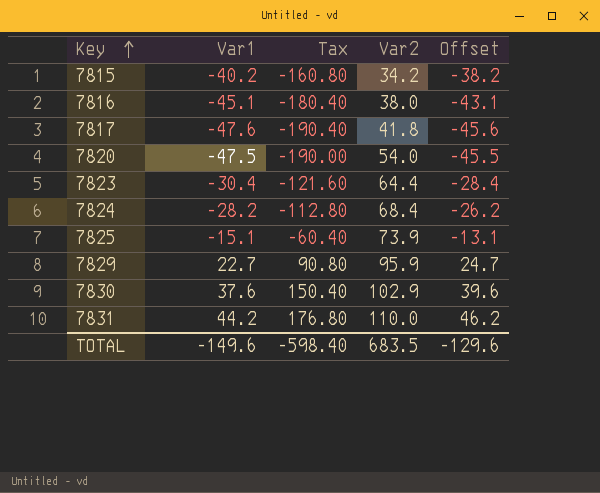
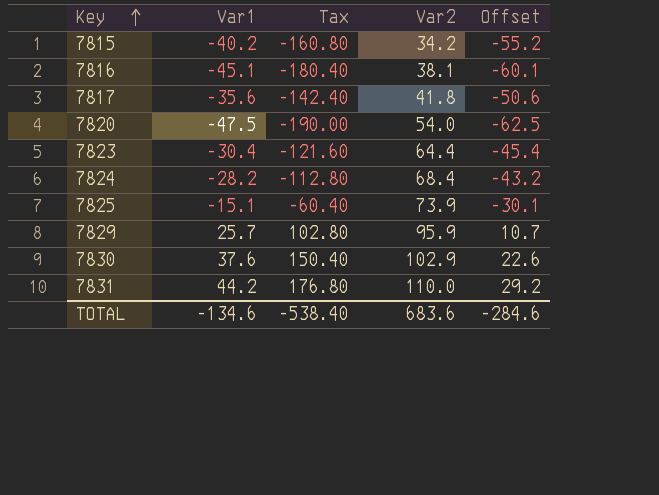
column Offset | formula: [Var1] + 2 -> [Var1] - 15
7816 | Var2: 38.0 -> 38.1
7817 | Var1: -47.6 -> -35.6
7817 | Tax: -190.40 -> -142.40
7829 | Var1: 22.7 -> 25.7
7829 | Tax: 90.80 -> 102.80
TOTAL | Var1: -149.6 -> -134.6
TOTAL | Tax: -598.40 -> -538.40
TOTAL | Var2: 683.5 -> 683.6
TOTAL | Offset: -129.6 -> -284.6

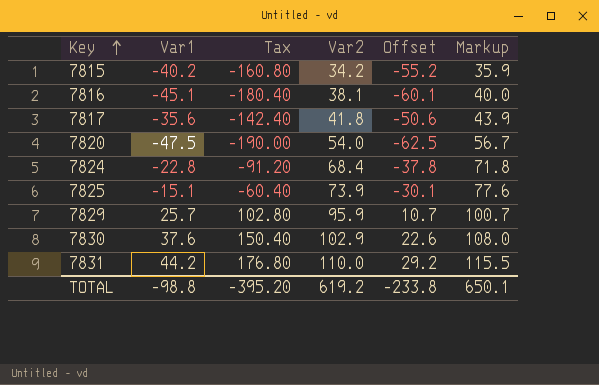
column Markup | formula: none -> [Var2] * 1.05
row 7823: -30.4 | -121.60 | 64.4 | -45.4 -> none
7824 | Var1: -28.2 -> -22.8
7824 | Tax: -112.80 -> -91.20
7824 | Offset: -43.2 -> -37.8
TOTAL | Var1: -134.6 -> -98.8
TOTAL | Tax: -538.40 -> -395.20
TOTAL | Var2: 683.6 -> 619.2
TOTAL | Offset: -284.6 -> -233.8

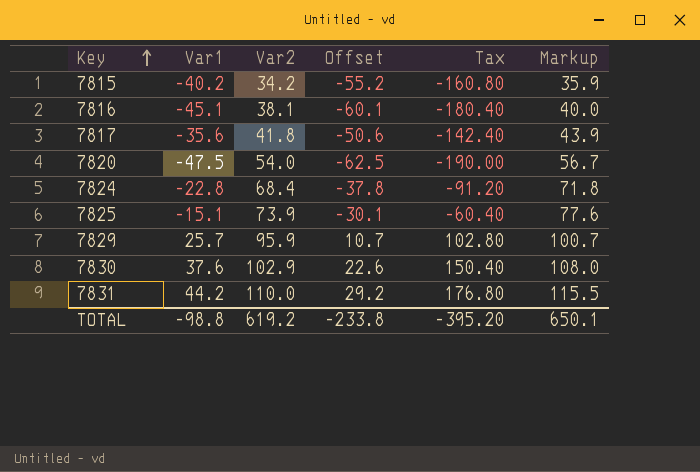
column Tax | position: 3 -> 5

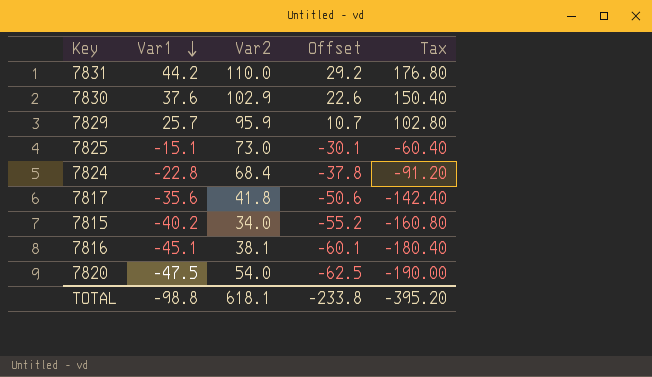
row order: Key ascending -> Var1 descending
column Markup | formula: [Var2] * 1.05 -> none
7825 | Var2: 73.9 -> 73.0
7815 | Var2: 34.2 -> 34.0
TOTAL | Var2: 619.2 -> 618.1

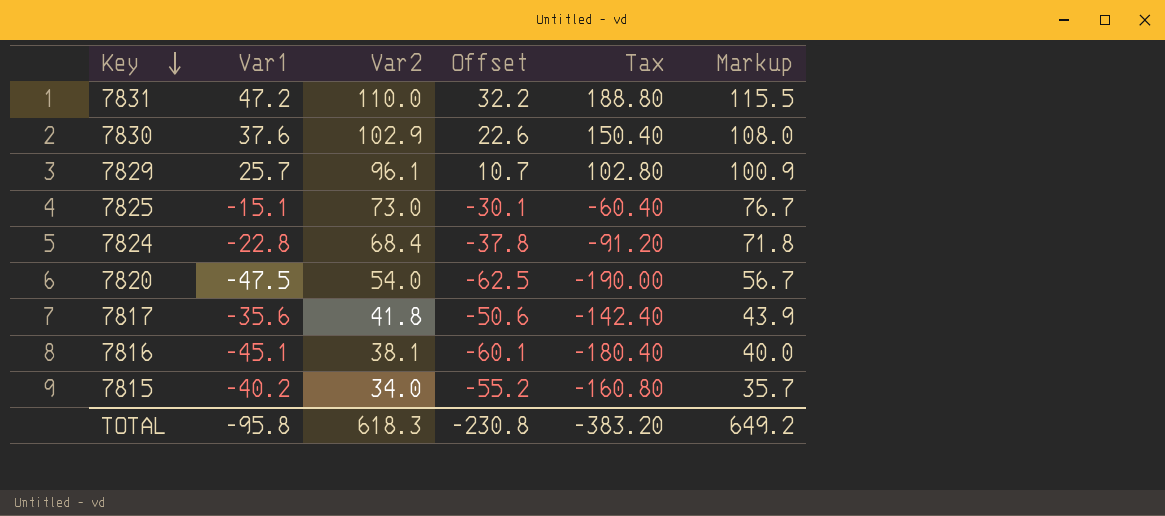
row order: Var1 descending -> Key descending
column Markup | formula: none -> [Var2] * 1.05
7831 | Var1: 44.2 -> 47.2
7831 | Offset: 29.2 -> 32.2
7831 | Tax: 176.80 -> 188.80
7829 | Var2: 95.9 -> 96.1
TOTAL | Var1: -98.8 -> -95.8
TOTAL | Var2: 618.1 -> 618.3
TOTAL | Offset: -233.8 -> -230.8
TOTAL | Tax: -395.20 -> -383.20

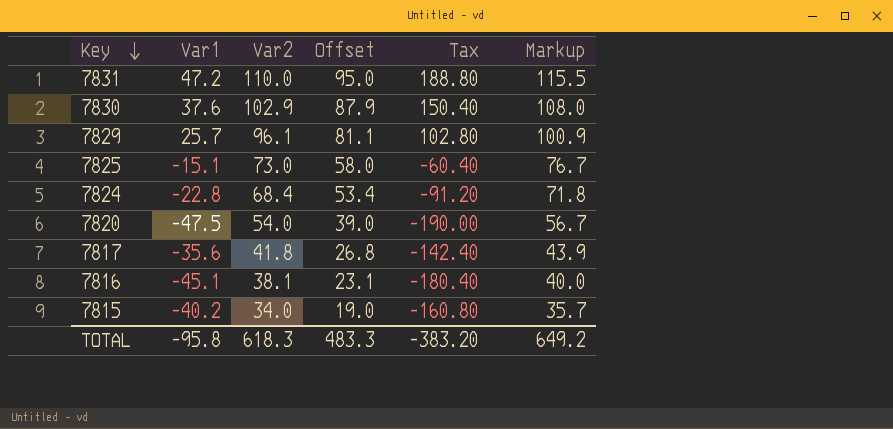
column Offset | formula: [Var1] - 15 -> [Var2] - 15
TOTAL | Offset: -230.8 -> 483.3

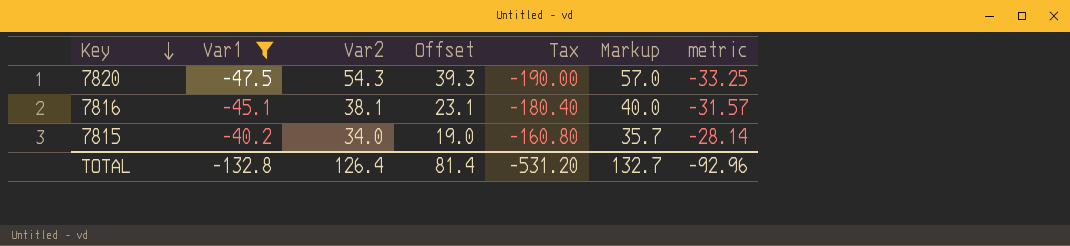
filter: none -> Var1 <= -40.2
column metric | formula: none -> [Var1] * 0.7
7820 | Var2: 54.0 -> 54.3
7820 | Offset: 39.0 -> 39.3
7820 | Markup: 56.7 -> 57.0
TOTAL | Var1: -95.8 -> -132.8
TOTAL | Var2: 618.3 -> 126.4
TOTAL | Offset: 483.3 -> 81.4
TOTAL | Tax: -383.20 -> -531.20
TOTAL | Markup: 649.2 -> 132.7

